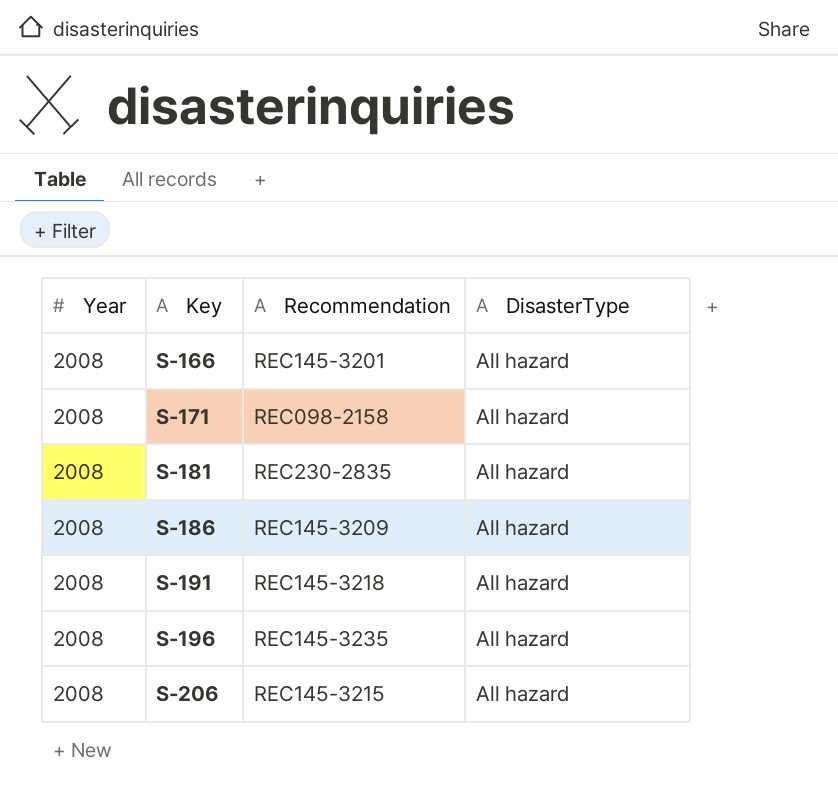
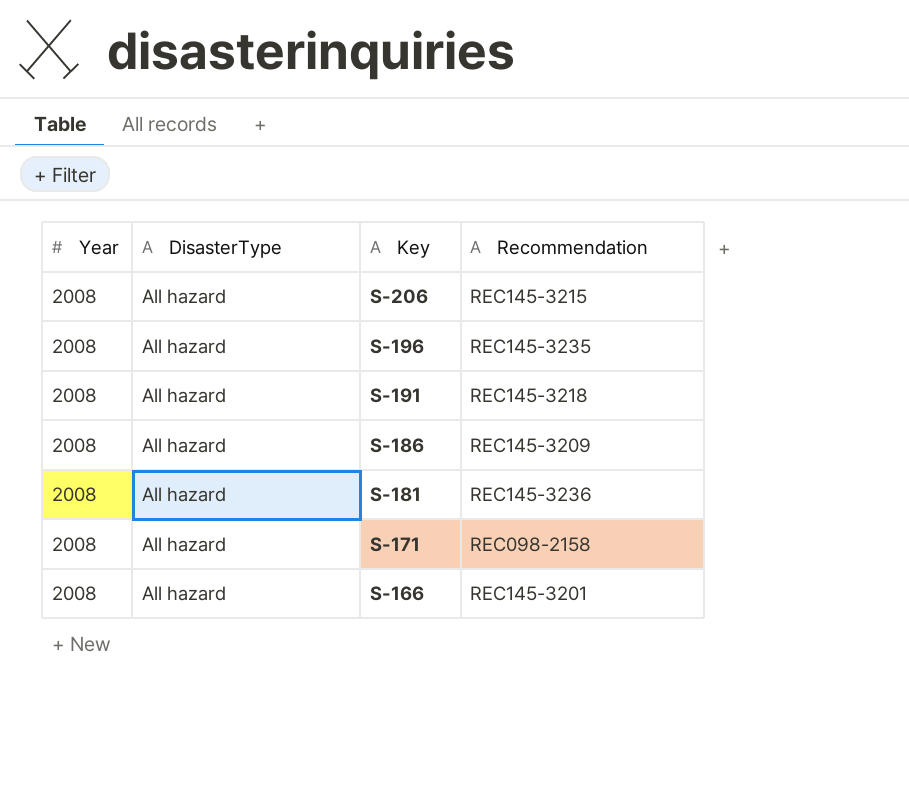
row order: Key ascending -> Key descending
column DisasterType | position: 4 -> 2
S-181 | Recommendation: REC230-2835 -> REC145-3236

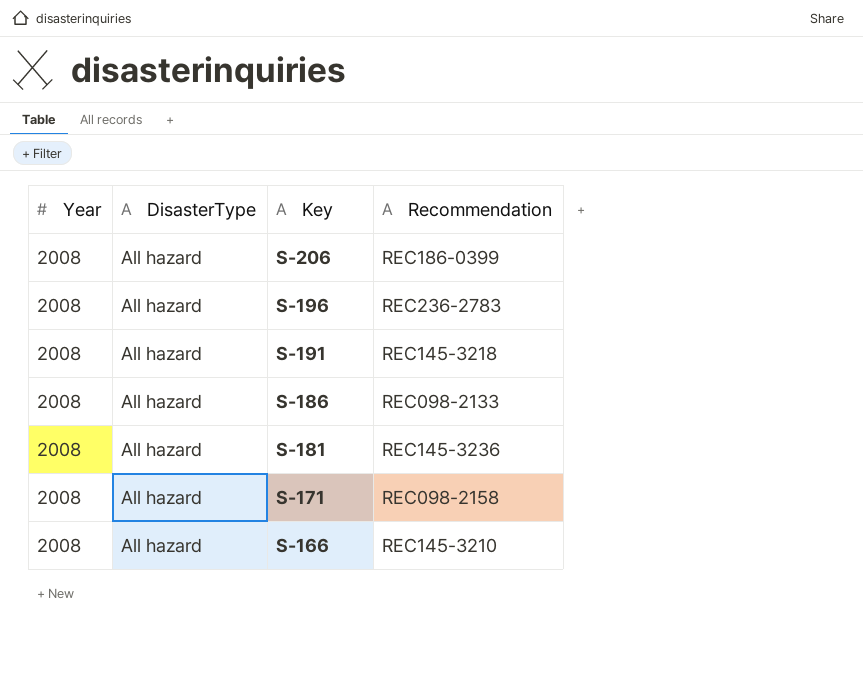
S-206 | Recommendation: REC145-3215 -> REC186-0399
S-196 | Recommendation: REC145-3235 -> REC236-2783
S-186 | Recommendation: REC145-3209 -> REC098-2133
S-166 | Recommendation: REC145-3201 -> REC145-3210

